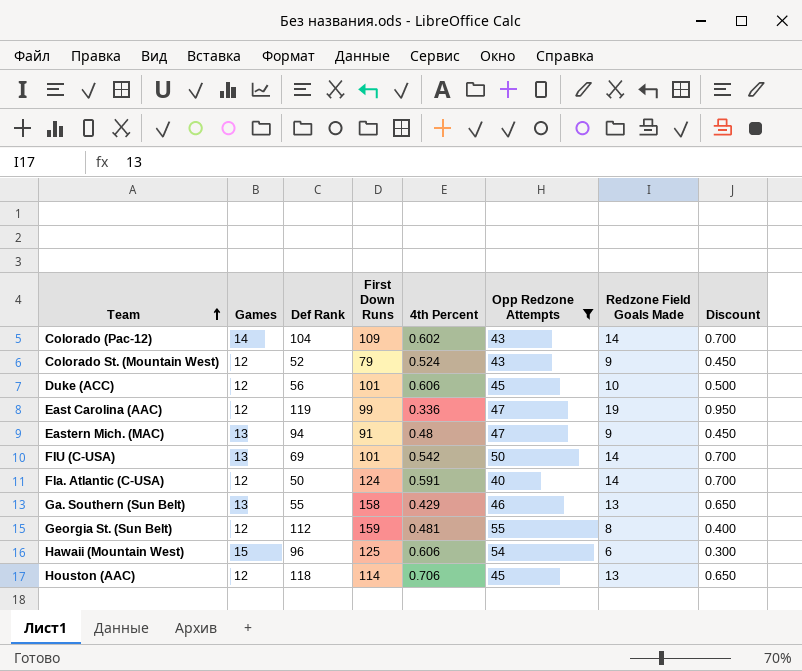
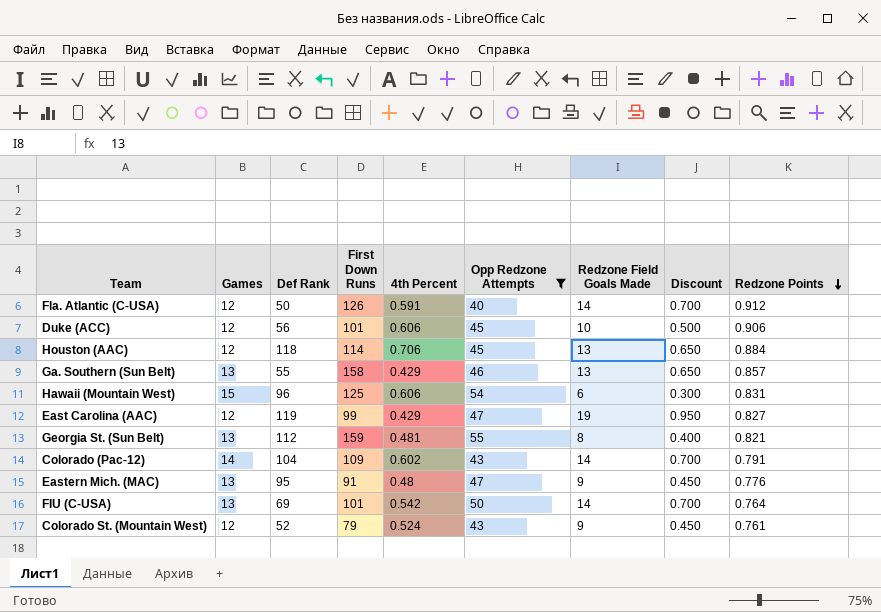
row order: Team ascending -> Redzone Points descending
column Redzone Points | position: none -> 9
Fla. Atlantic (C-USA) | First Down Runs: 124 -> 126
East Carolina (AAC) | 4th Percent: 0.336 -> 0.429
Georgia St. (Sun Belt) | Games: 12 -> 13
Eastern Mich. (MAC) | Def Rank: 94 -> 95

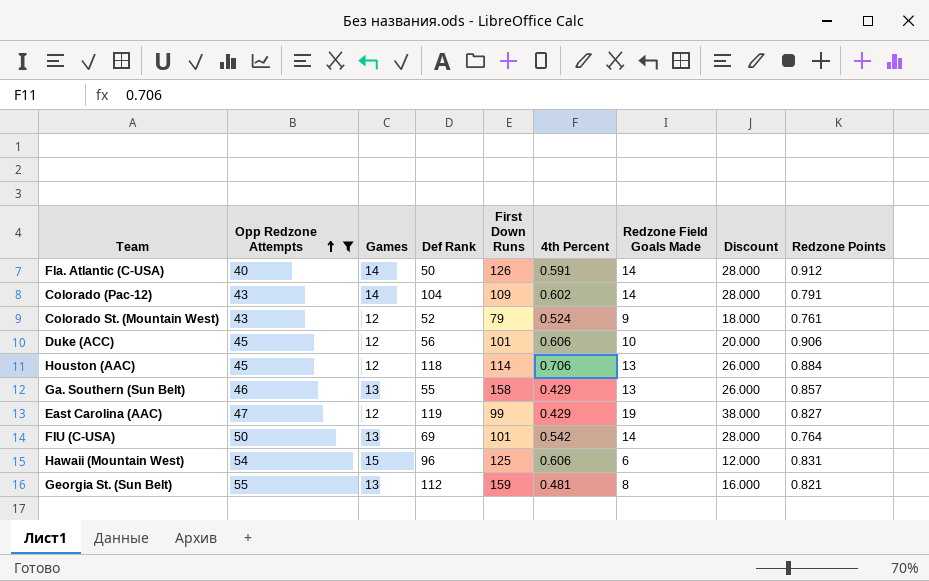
row order: Redzone Points descending -> Opp Redzone Attempts ascending
column Opp Redzone Attempts | position: 6 -> 2
column Discount | formula: [Redzone Field Goals Made] * 0.05 -> [Redzone Field Goals Made] * 2
row Eastern Mich. (MAC): 13 | 95 | 91 | 0.48 | 47 | 9 | 0.450 | 0.776 -> none
Fla. Atlantic (C-USA) | Games: 12 -> 14

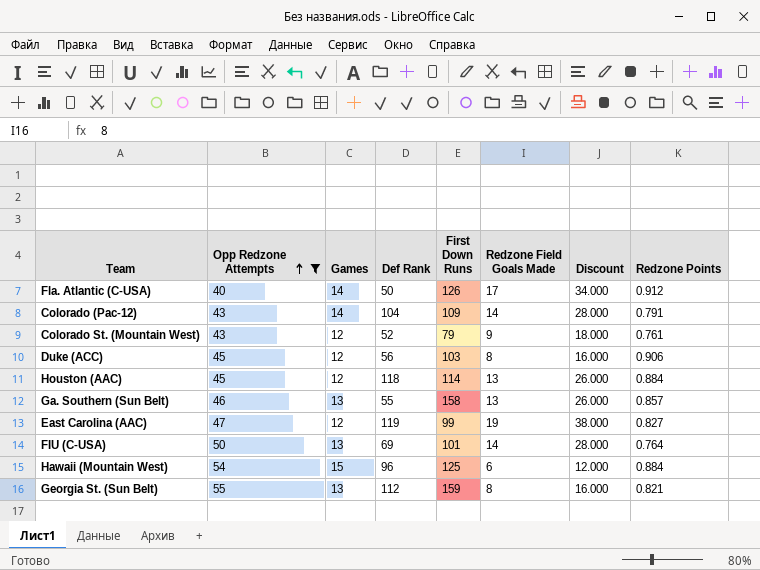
column 4th Percent | position: 6 -> none
Fla. Atlantic (C-USA) | Redzone Field Goals Made: 14 -> 17
Fla. Atlantic (C-USA) | Discount: 28.000 -> 34.000
Duke (ACC) | First Down Runs: 101 -> 103
Duke (ACC) | Redzone Field Goals Made: 10 -> 8
Duke (ACC) | Discount: 20.000 -> 16.000
Hawaii (Mountain West) | Redzone Points: 0.831 -> 0.884

